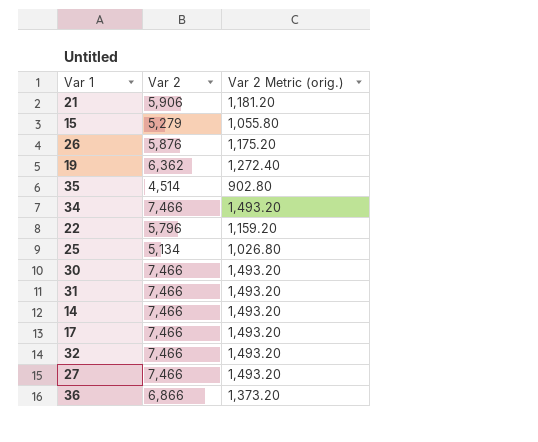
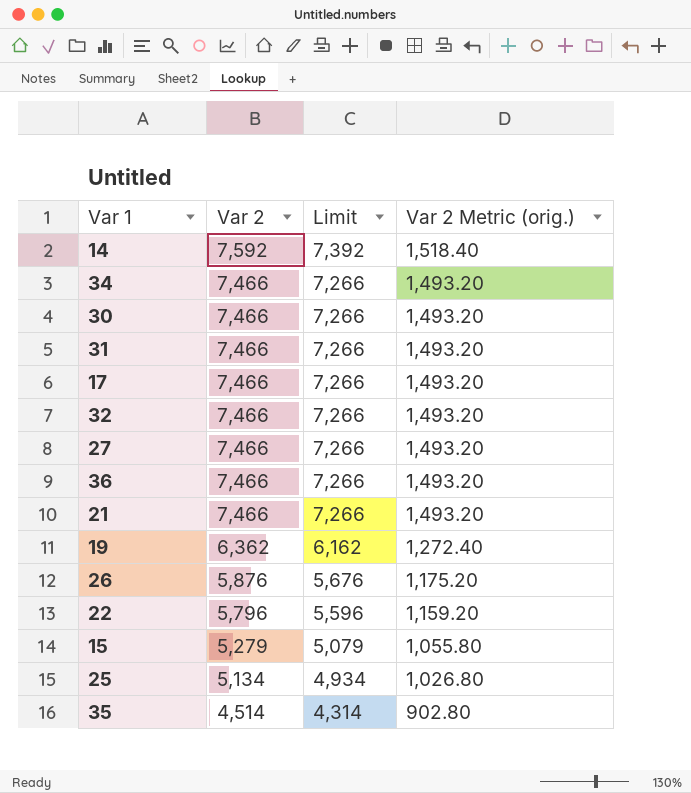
row order: none -> Var 2 descending
column Limit | formula: none -> [Var 2] - 200
14 | Var 2: 7,466 -> 7,592
14 | Var 2 Metric (orig.): 1,493.20 -> 1,518.40
36 | Var 2: 6,866 -> 7,466
36 | Var 2 Metric (orig.): 1,373.20 -> 1,493.20
21 | Var 2: 5,906 -> 7,466
21 | Var 2 Metric (orig.): 1,181.20 -> 1,493.20

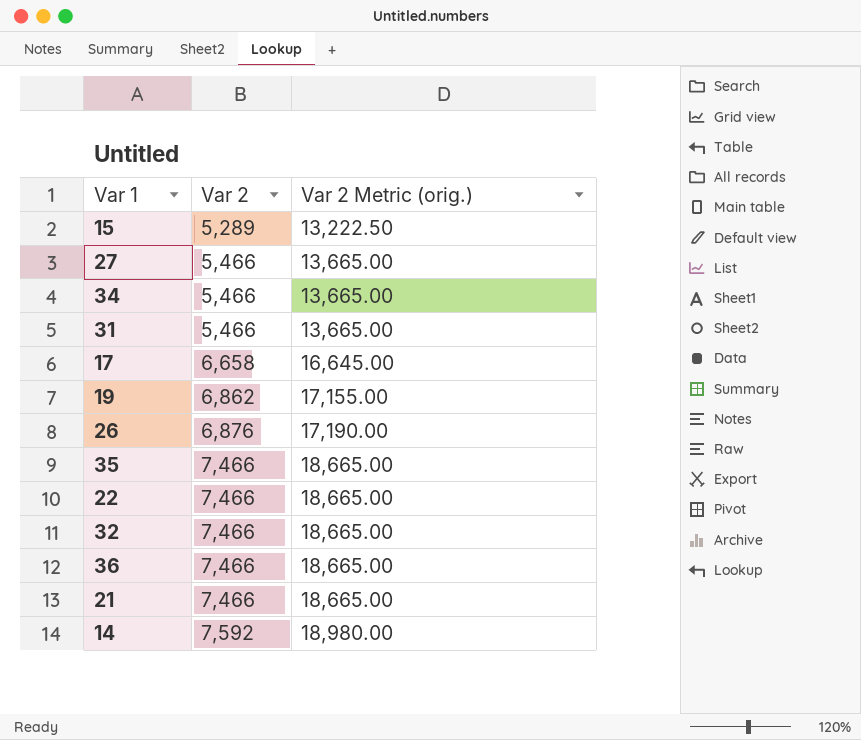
row order: Var 2 descending -> Var 2 ascending
column Limit | formula: [Var 2] - 200 -> none
column Var 2 Metric (orig.) | formula: [Var 2] * 0.2 -> [Var 2] * 2.5
row 30: 7,466 | 7,266 | 1,493.20 -> none
row 25: 5,134 | 4,934 | 1,026.80 -> none
15 | Var 2: 5,279 -> 5,289
27 | Var 2: 7,466 -> 5,466
34 | Var 2: 7,466 -> 5,466
31 | Var 2: 7,466 -> 5,466
17 | Var 2: 7,466 -> 6,658
19 | Var 2: 6,362 -> 6,862
26 | Var 2: 5,876 -> 6,876
35 | Var 2: 4,514 -> 7,466
22 | Var 2: 5,796 -> 7,466

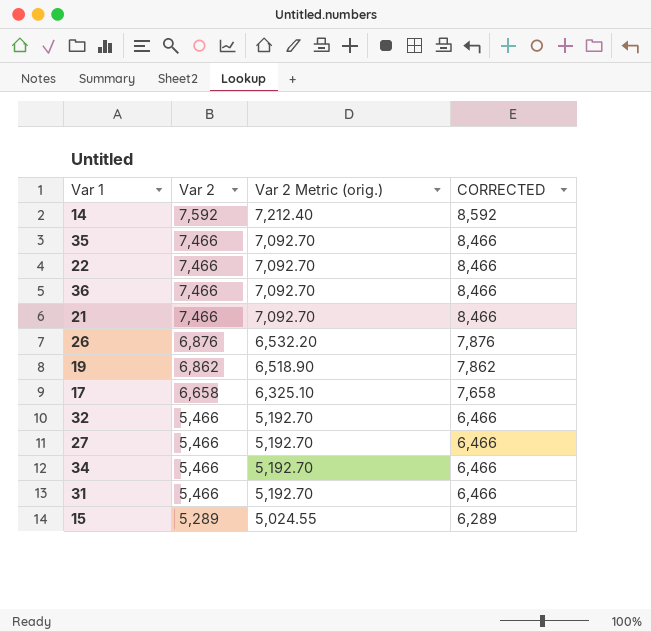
row order: Var 2 ascending -> Var 2 descending
column Var 2 Metric (orig.) | formula: [Var 2] * 2.5 -> [Var 2] * 0.95
column CORRECTED | formula: none -> [Var 2] + 1000
32 | Var 2: 7,466 -> 5,466

